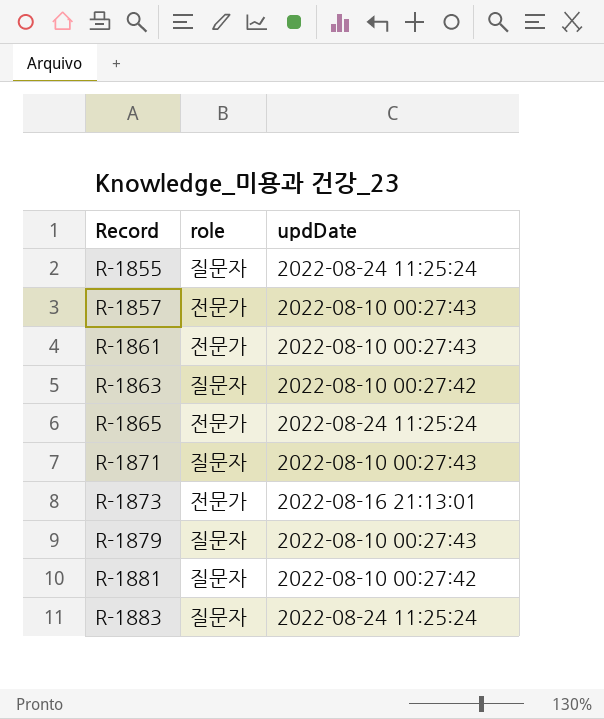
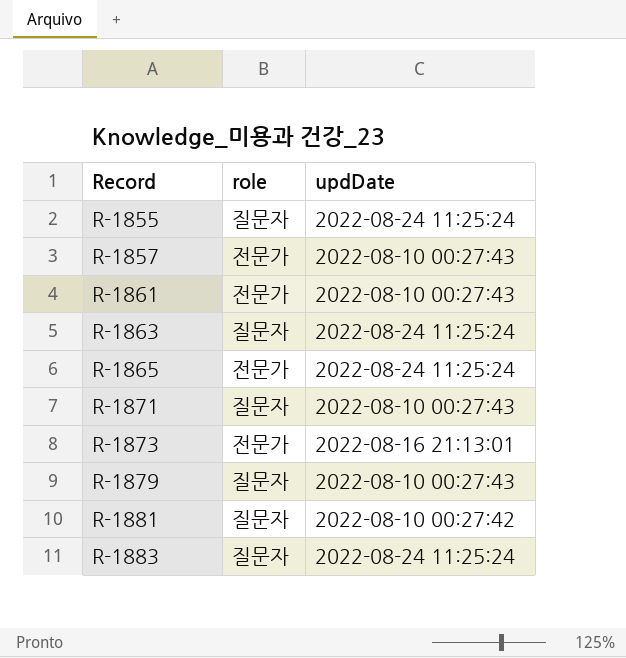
R-1863 | updDate: 2022-08-10 00:27:42 -> 2022-08-24 11:25:24

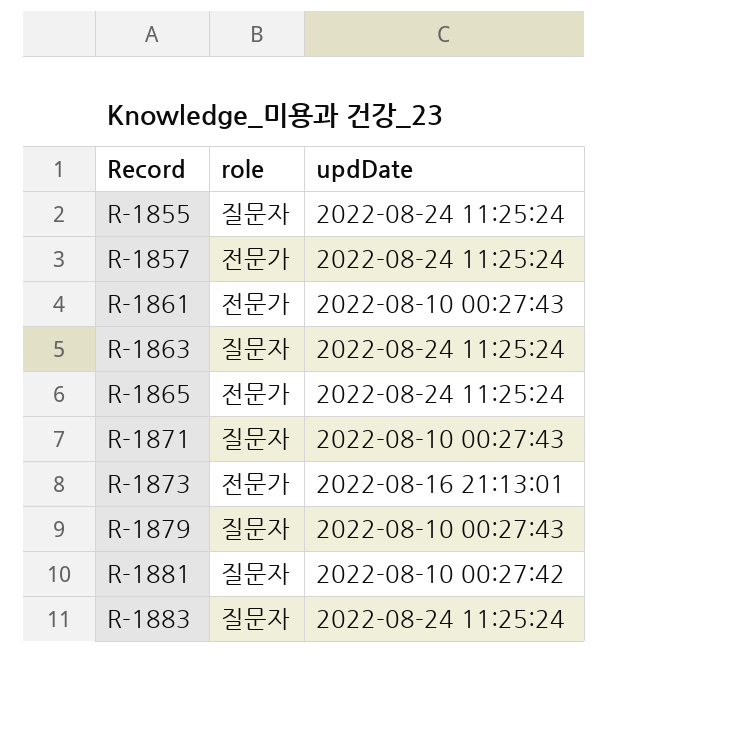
R-1857 | updDate: 2022-08-10 00:27:43 -> 2022-08-24 11:25:24

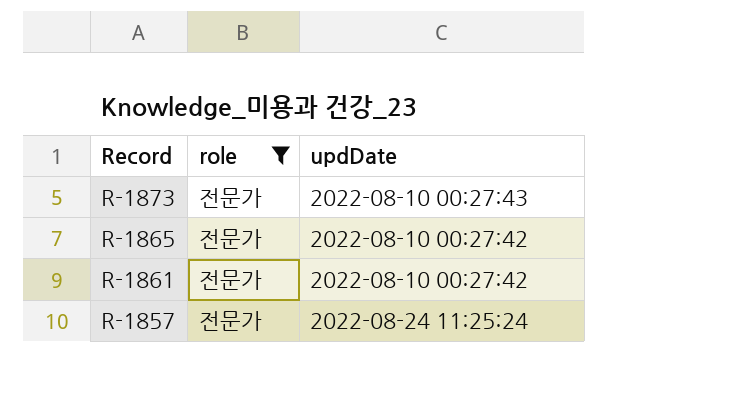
filter: none -> role = 전문가
row order: Record ascending -> Record descending
R-1873 | updDate: 2022-08-16 21:13:01 -> 2022-08-10 00:27:43
R-1865 | updDate: 2022-08-24 11:25:24 -> 2022-08-10 00:27:42
R-1861 | updDate: 2022-08-10 00:27:43 -> 2022-08-10 00:27:42

